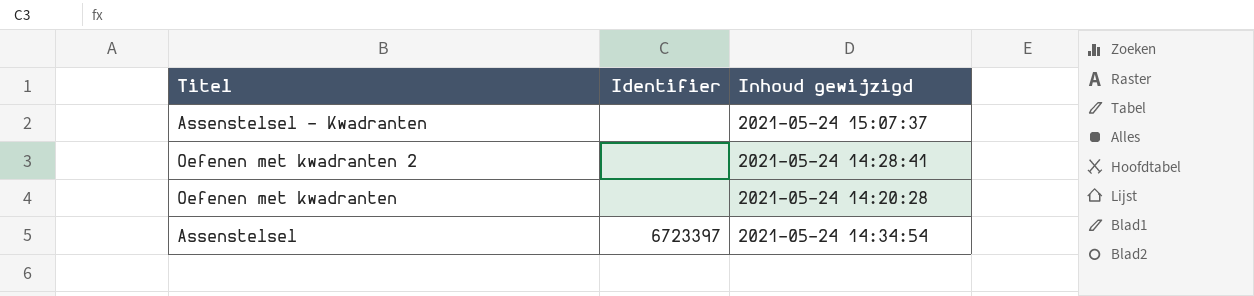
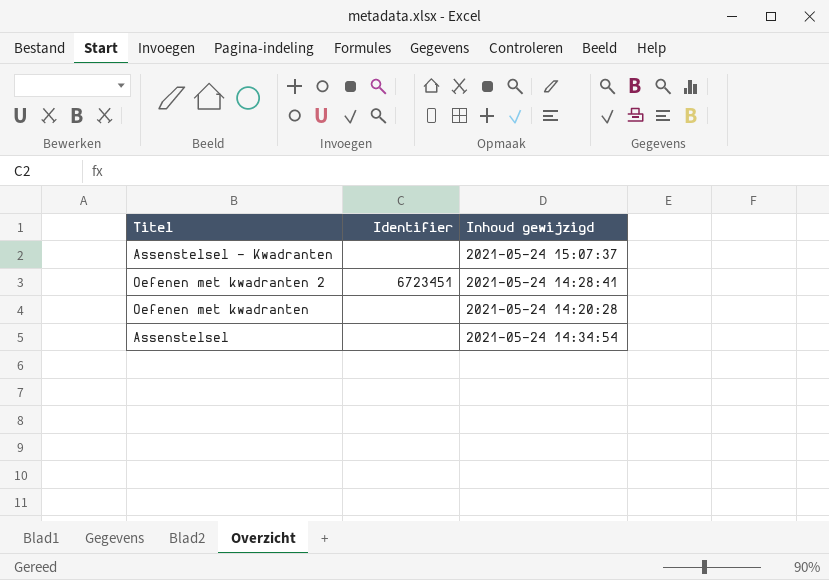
Oefenen met kwadranten 2 | Identifier: none -> 6723451
Assenstelsel | Identifier: 6723397 -> none

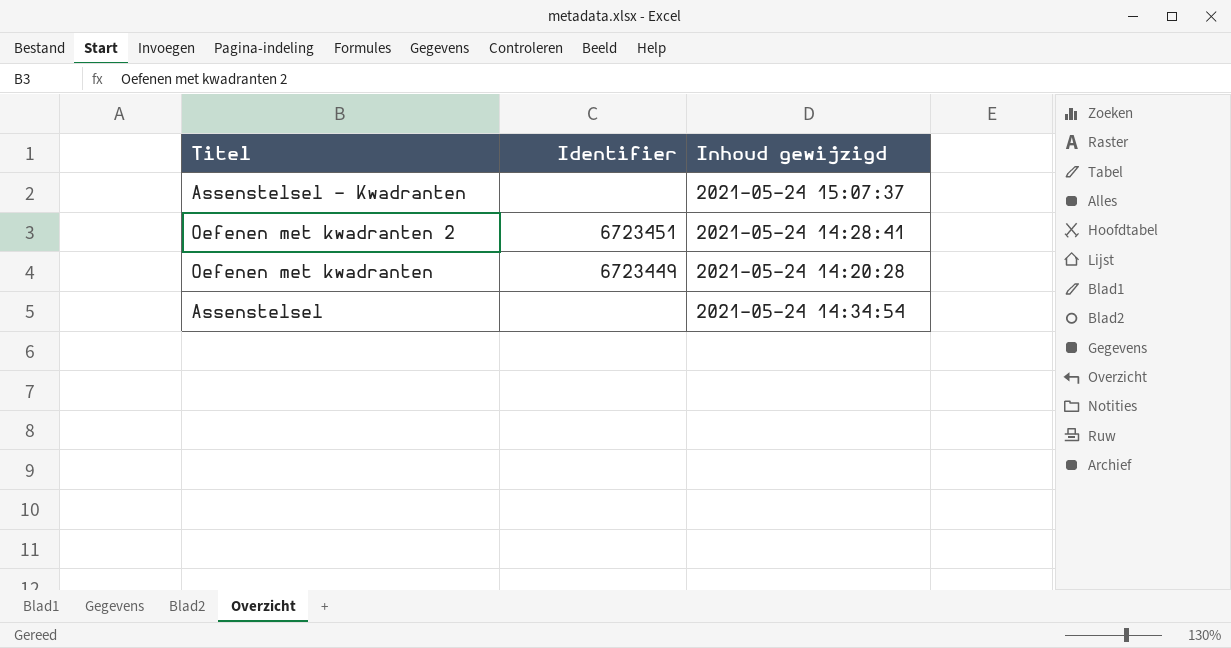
Oefenen met kwadranten | Identifier: none -> 6723449

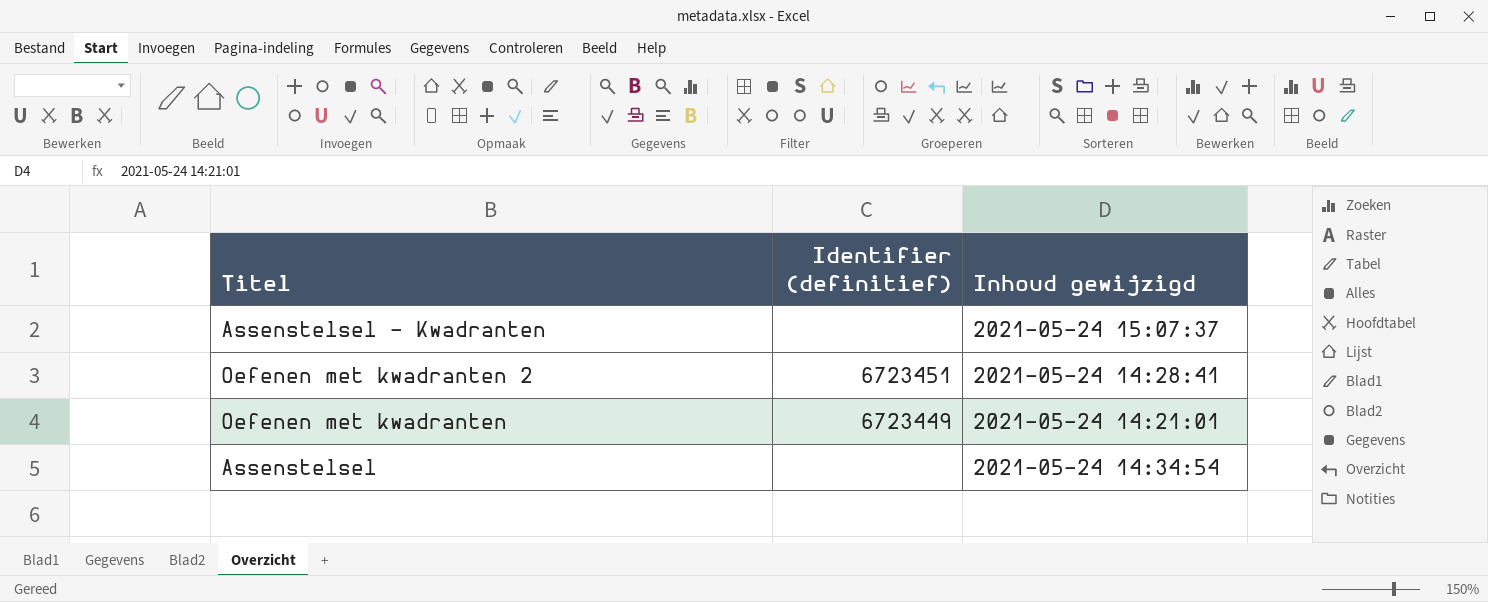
column name: Identifier -> Identifier (definitief)
Oefenen met kwadranten | Inhoud gewijzigd: 2021-05-24 14:20:28 -> 2021-05-24 14:21:01

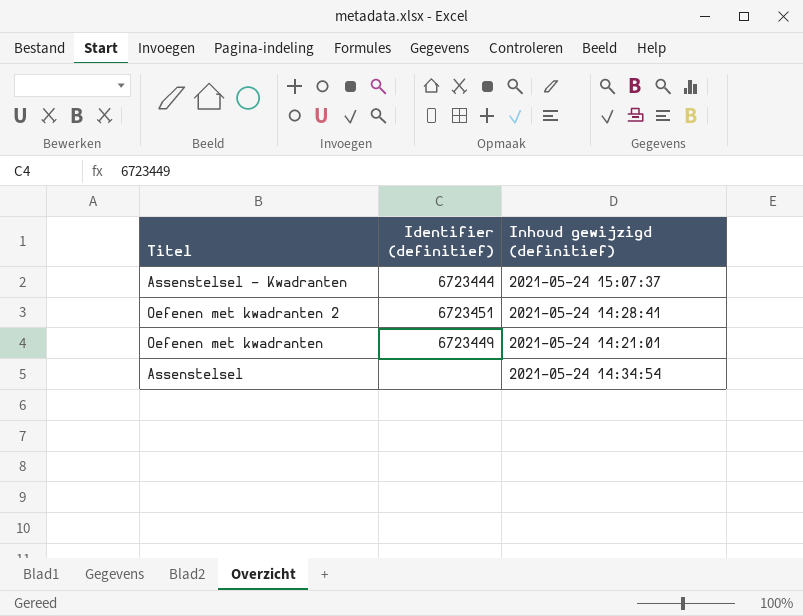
column name: Inhoud gewijzigd -> Inhoud gewijzigd (definitief)
Assenstelsel - Kwadranten | Identifier (definitief): none -> 6723444

